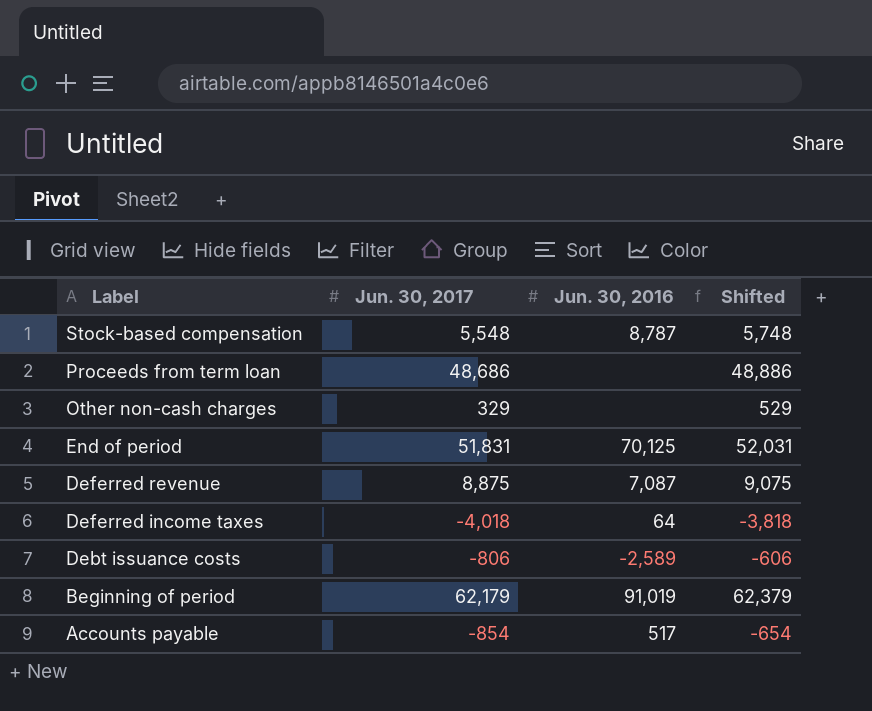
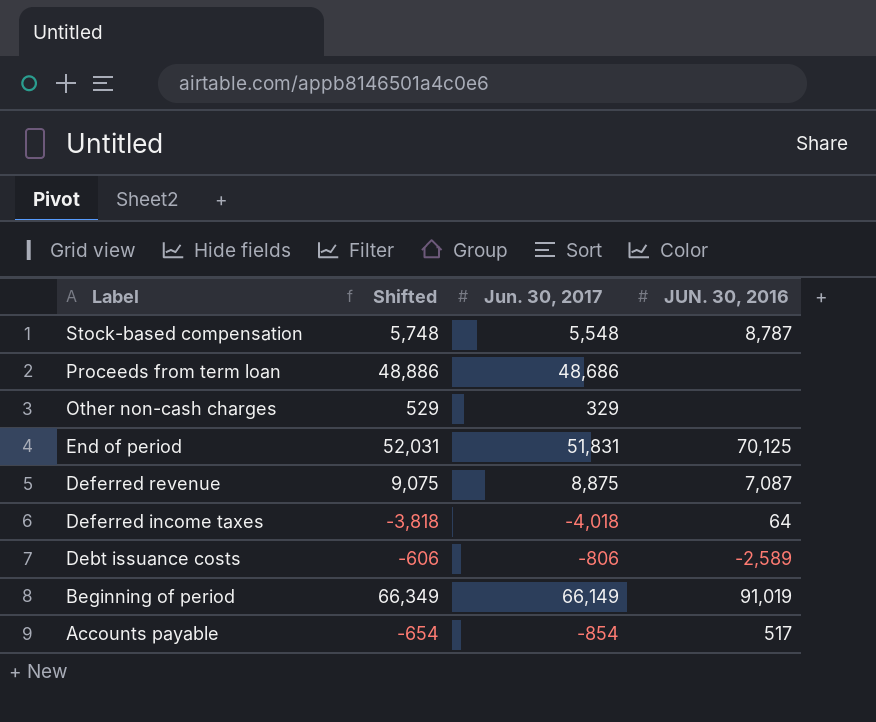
column Shifted | position: 4 -> 2
column name: Jun. 30, 2016 -> JUN. 30, 2016
Beginning of period | Shifted: 62,379 -> 66,349
Beginning of period | Jun. 30, 2017: 62,179 -> 66,149

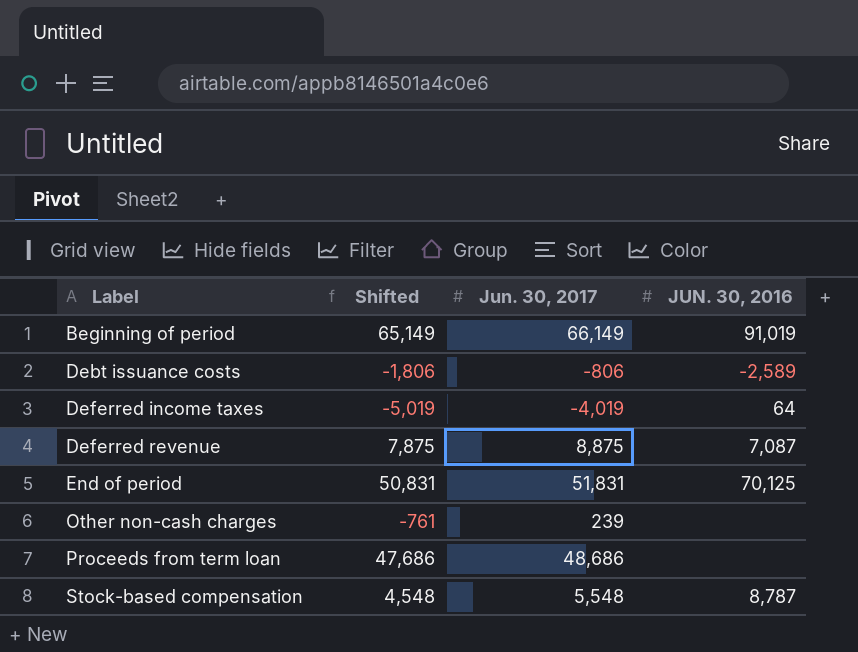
row order: Label descending -> Label ascending
column Shifted | formula: [Jun. 30, 2017] + 200 -> [Jun. 30, 2017] - 1000
row Accounts payable: -654 | -854 | 517 -> none
Deferred income taxes | Jun. 30, 2017: -4,018 -> -4,019
Other non-cash charges | Jun. 30, 2017: 329 -> 239

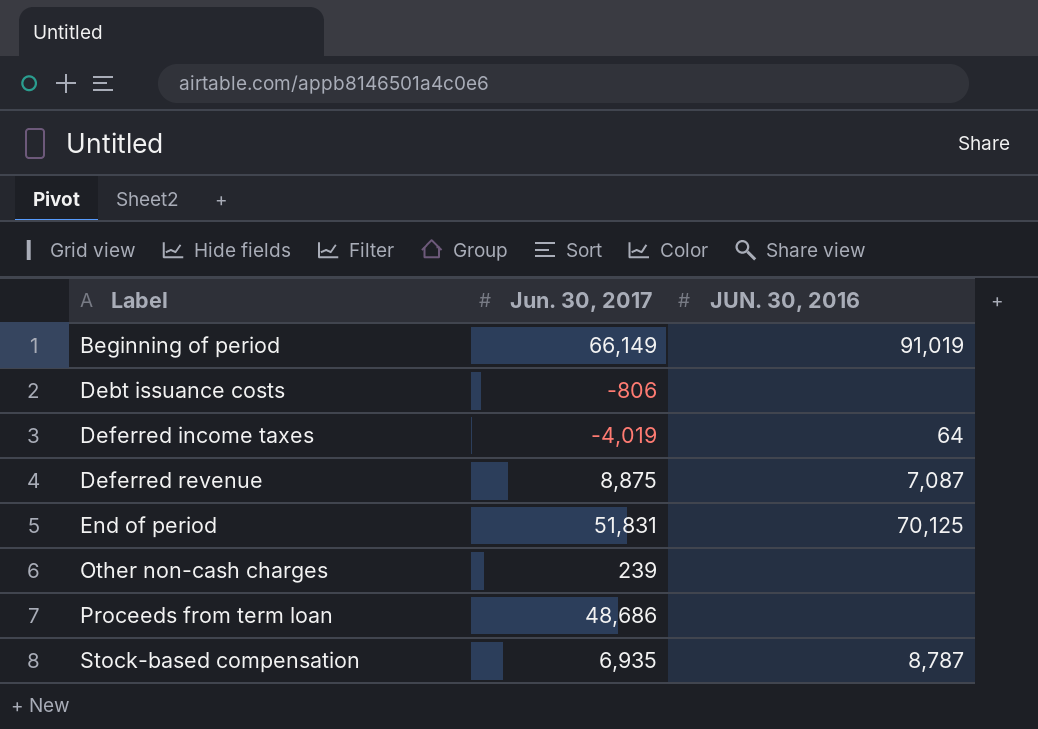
column Shifted | formula: [Jun. 30, 2017] - 1000 -> none
Debt issuance costs | JUN. 30, 2016: -2,589 -> none
Stock-based compensation | Jun. 30, 2017: 5,548 -> 6,935

